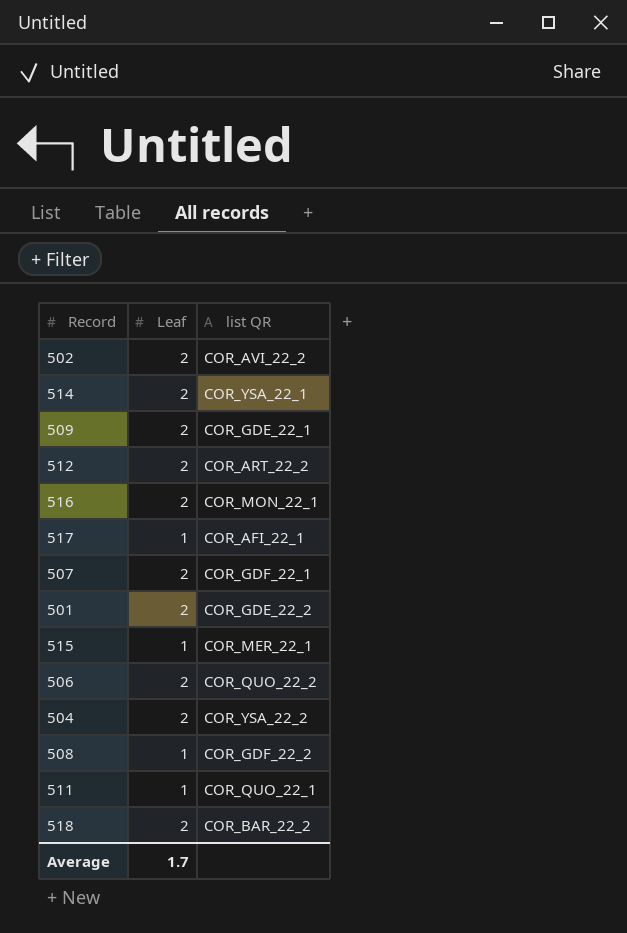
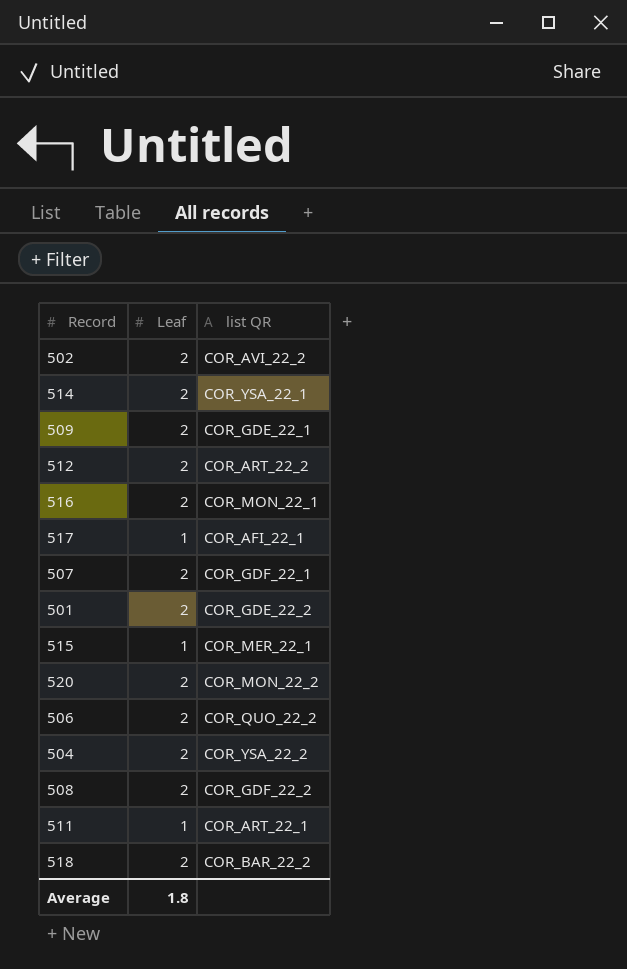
row 520: none -> 2 | COR_MON_22_2
508 | Leaf: 1 -> 2
511 | list QR: COR_QUO_22_1 -> COR_ART_22_1
Average | Leaf: 1.7 -> 1.8

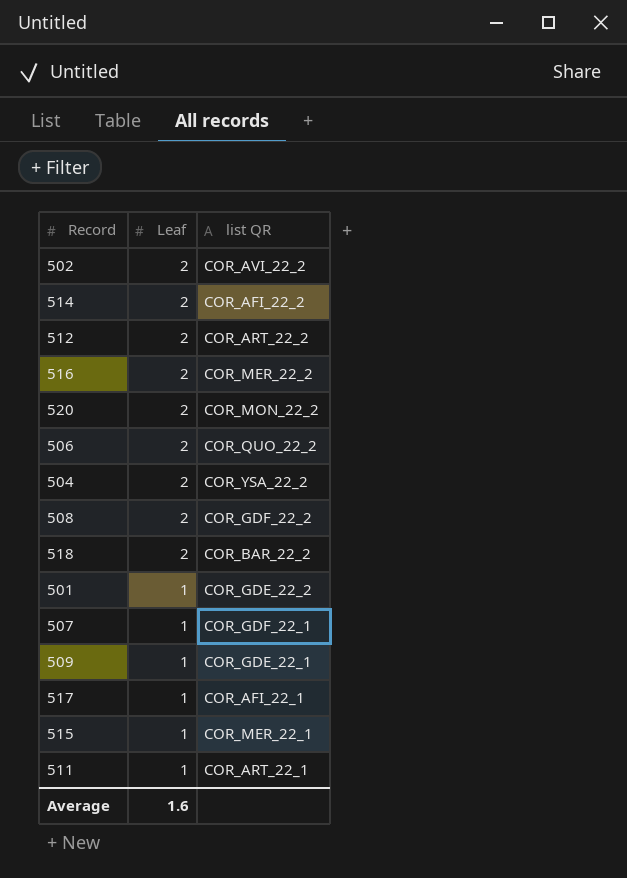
row order: none -> Leaf descending
514 | list QR: COR_YSA_22_1 -> COR_AFI_22_2
516 | list QR: COR_MON_22_1 -> COR_MER_22_2
501 | Leaf: 2 -> 1
507 | Leaf: 2 -> 1
509 | Leaf: 2 -> 1
Average | Leaf: 1.8 -> 1.6

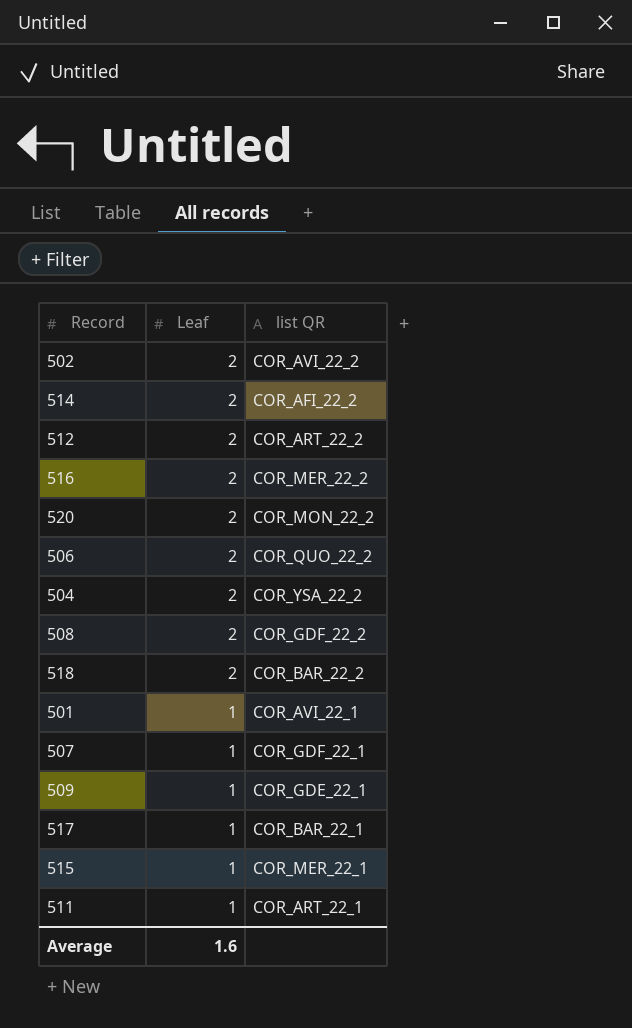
501 | list QR: COR_GDE_22_2 -> COR_AVI_22_1
517 | list QR: COR_AFI_22_1 -> COR_BAR_22_1

